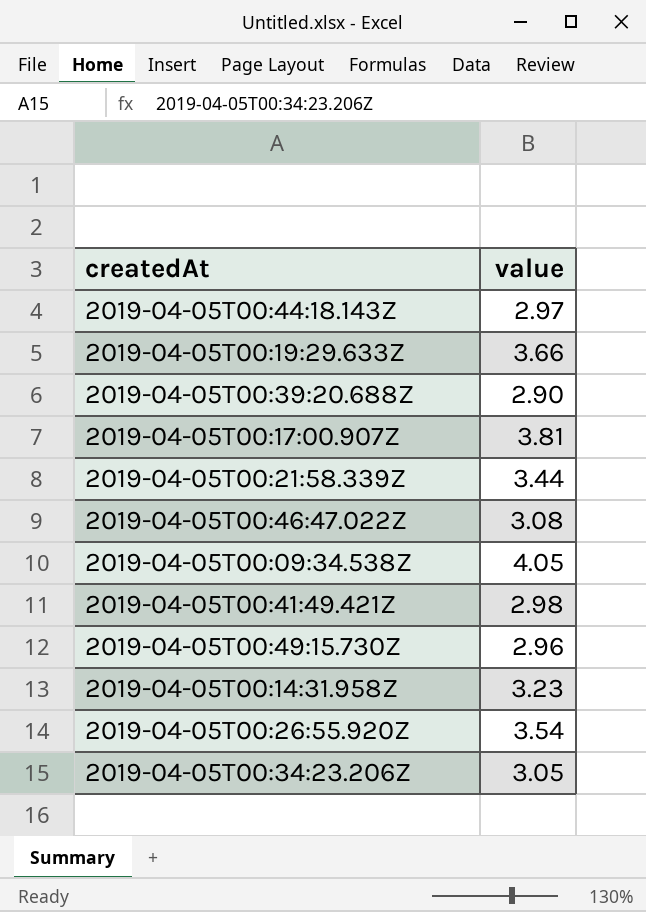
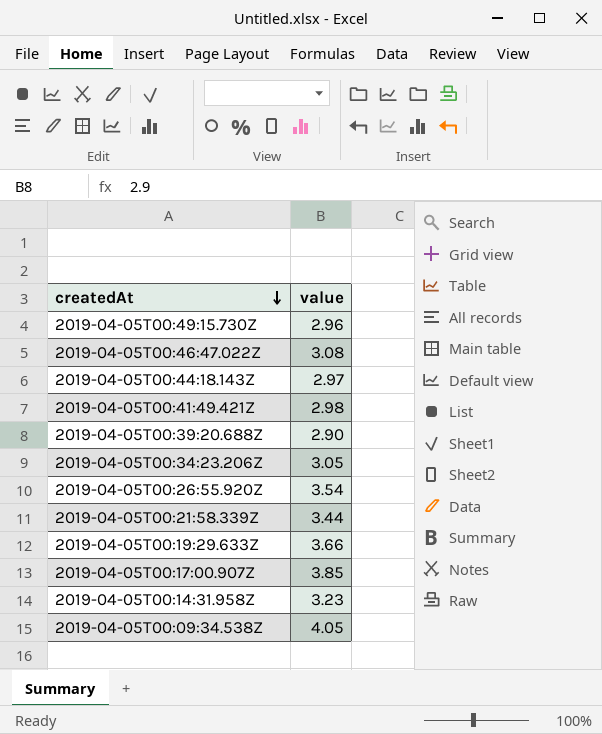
row order: none -> createdAt descending
2019-04-05T00:17:00.907Z | value: 3.81 -> 3.85

